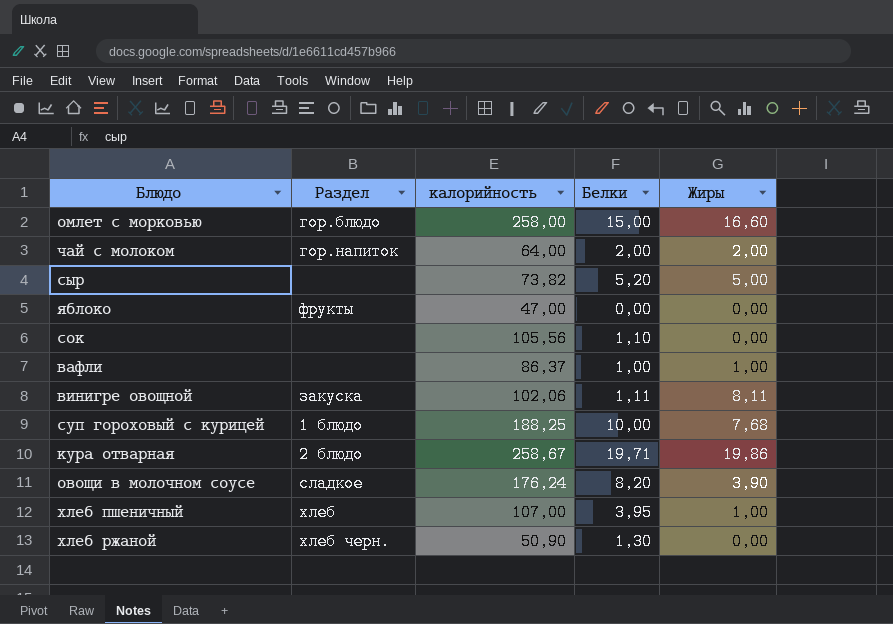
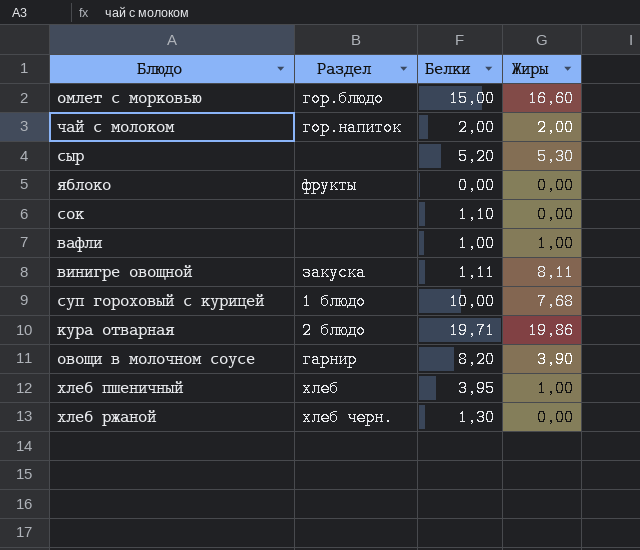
column калорийность | position: 3 -> none
сыр | Жиры: 5,00 -> 5,30
овощи в молочном соусе | Раздел: сладкое -> гарнир

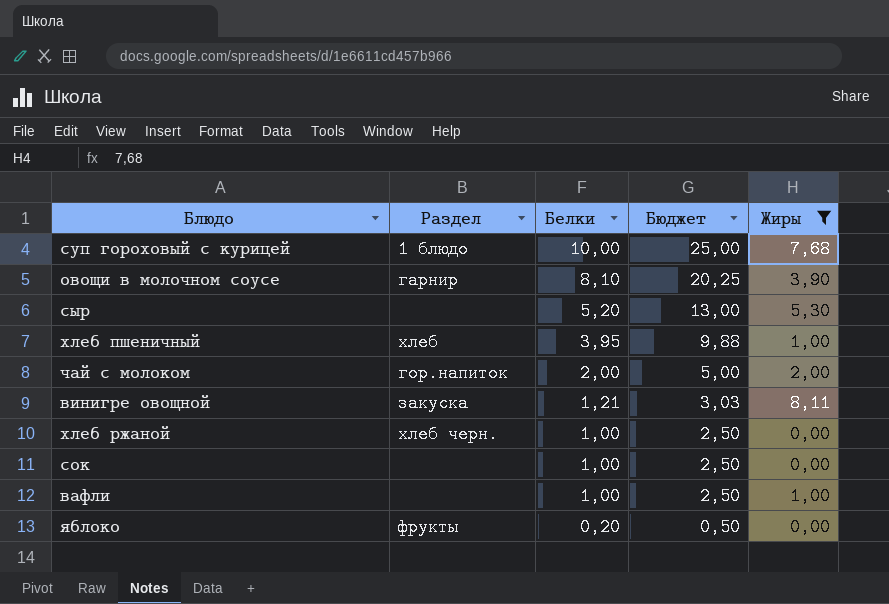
filter: none -> Жиры <= 8,11
row order: none -> Белки descending
column Бюджет | formula: none -> [Белки] * 2,5
овощи в молочном соусе | Белки: 8,20 -> 8,10
винигре овощной | Белки: 1,11 -> 1,21
хлеб ржаной | Белки: 1,30 -> 1,00
сок | Белки: 1,10 -> 1,00
яблоко | Белки: 0,00 -> 0,20

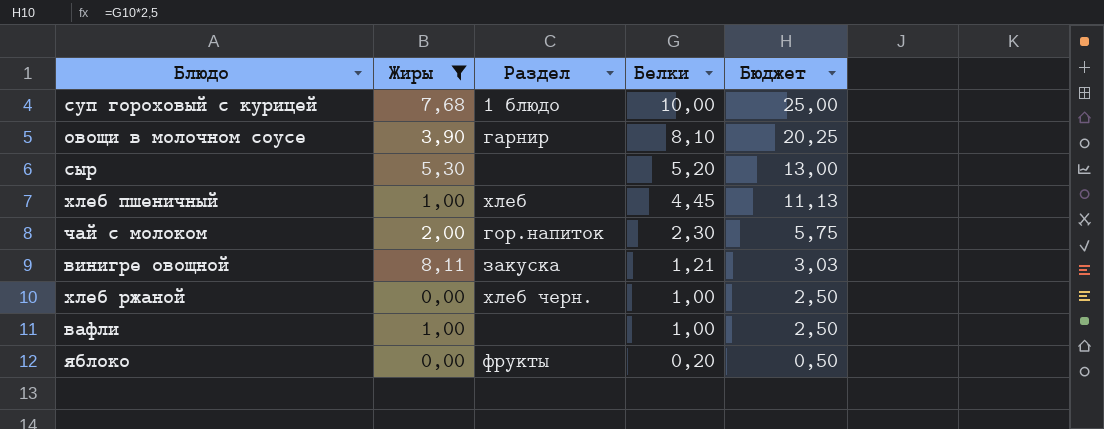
column Жиры | position: 5 -> 2
row сок: none | 1,00 | 2,50 | 0,00 -> none
хлеб пшеничный | Белки: 3,95 -> 4,45
хлеб пшеничный | Бюджет: 9,88 -> 11,13
чай с молоком | Белки: 2,00 -> 2,30
чай с молоком | Бюджет: 5,00 -> 5,75

